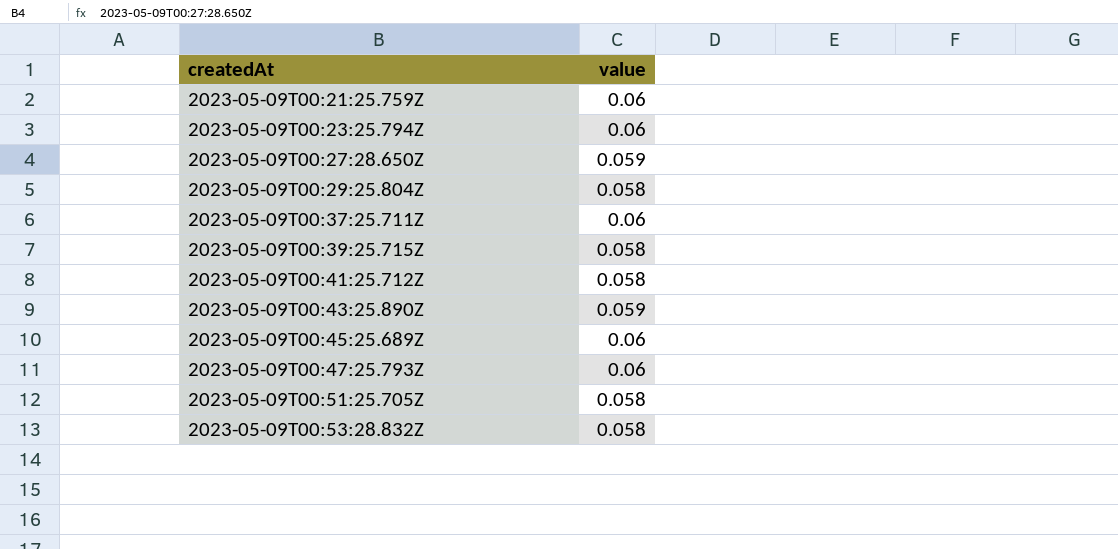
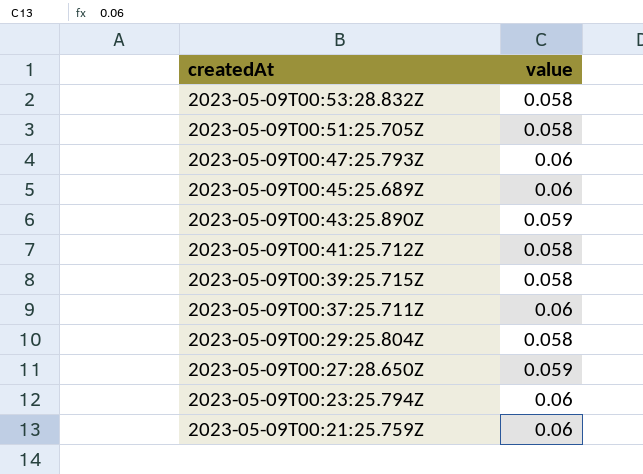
row order: createdAt ascending -> createdAt descending

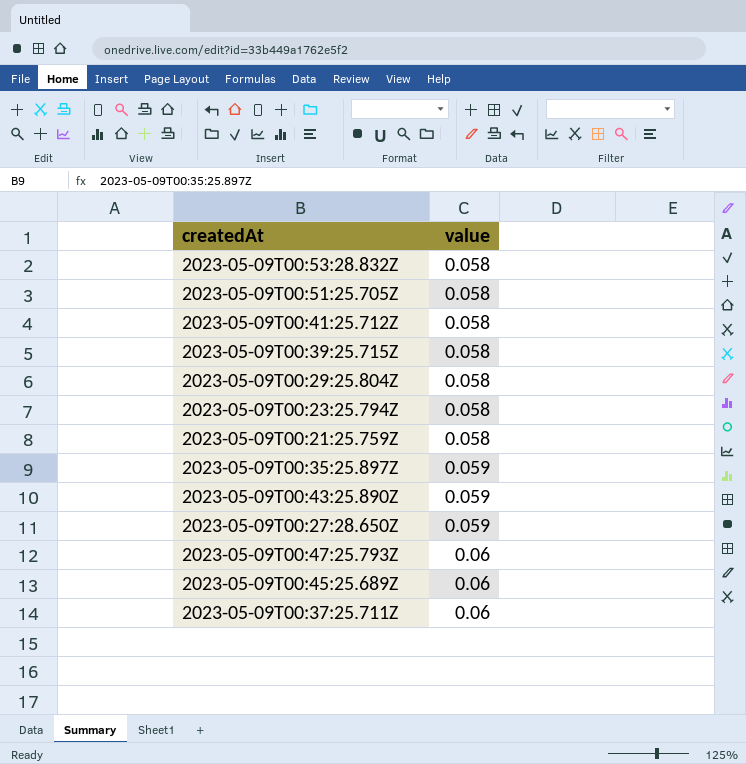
row order: createdAt descending -> value ascending
2023-05-09T00:23:25.794Z | value: 0.06 -> 0.058
2023-05-09T00:21:25.759Z | value: 0.06 -> 0.058
row 2023-05-09T00:35:25.897Z: none -> 0.059

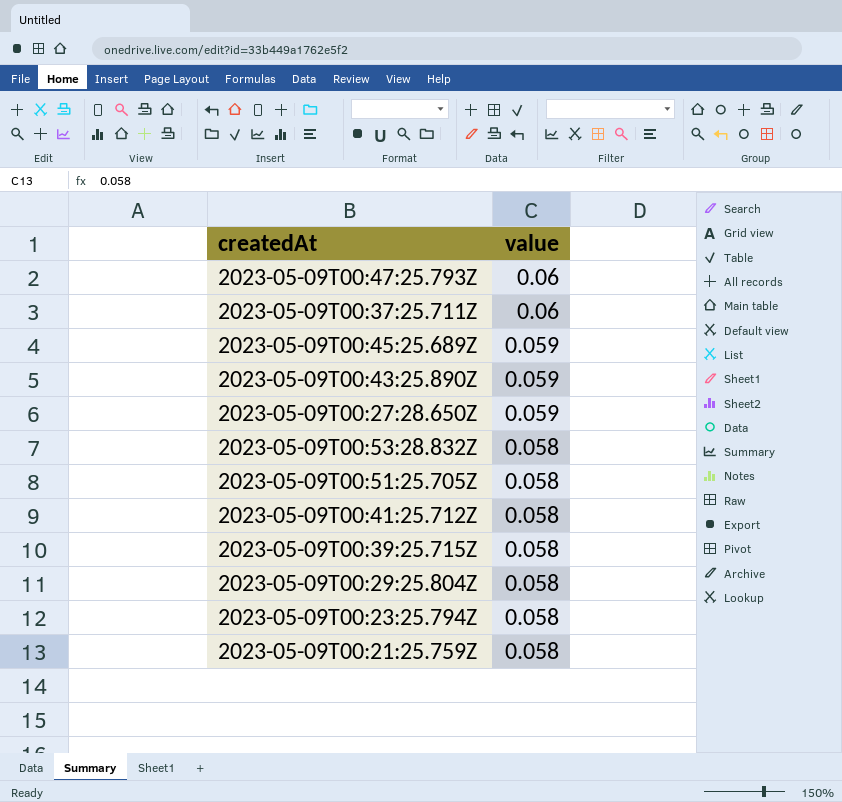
row order: value ascending -> value descending
row 2023-05-09T00:35:25.897Z: 0.059 -> none
2023-05-09T00:45:25.689Z | value: 0.06 -> 0.059

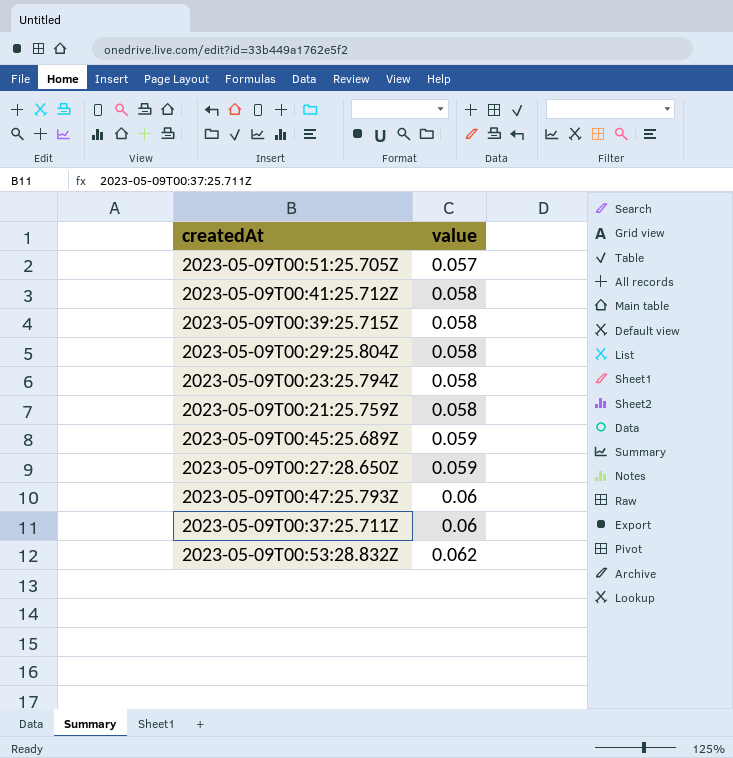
row order: value descending -> value ascending
row 2023-05-09T00:43:25.890Z: 0.059 -> none
2023-05-09T00:51:25.705Z | value: 0.058 -> 0.057
2023-05-09T00:53:28.832Z | value: 0.058 -> 0.062

